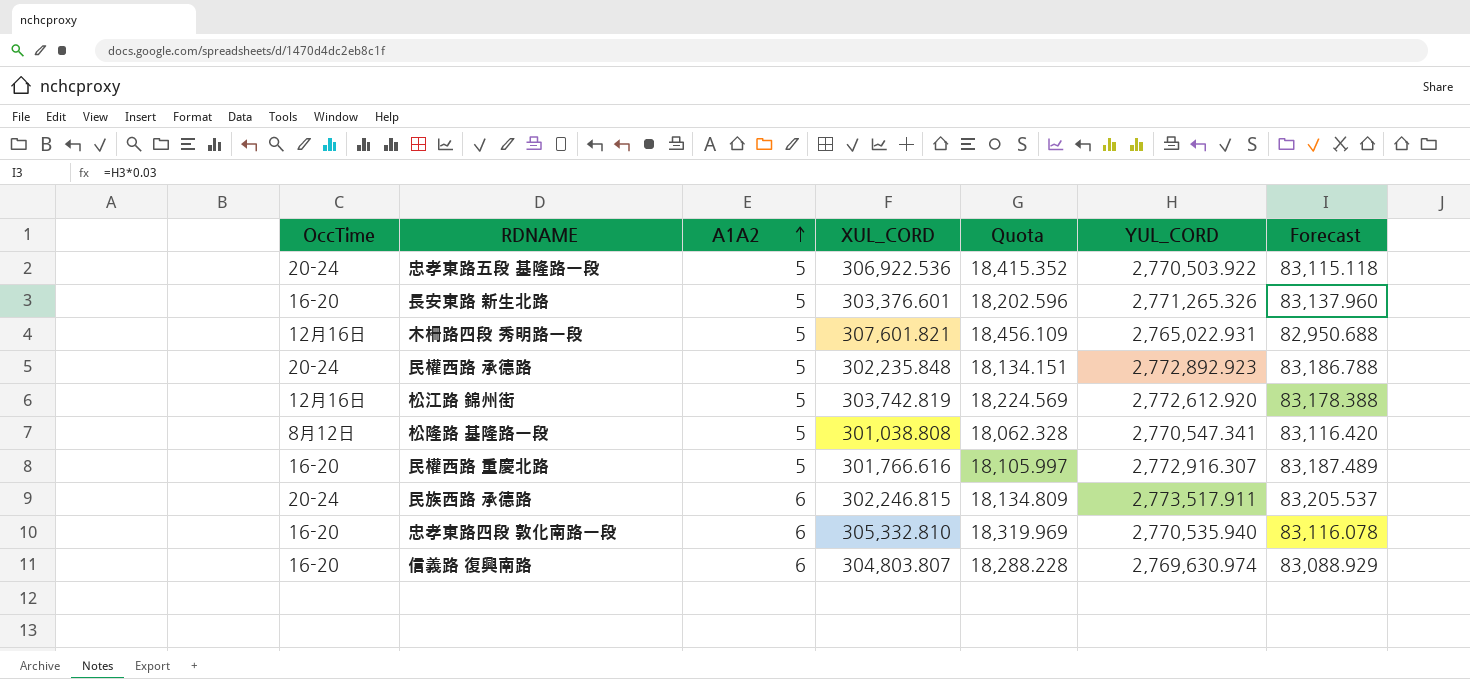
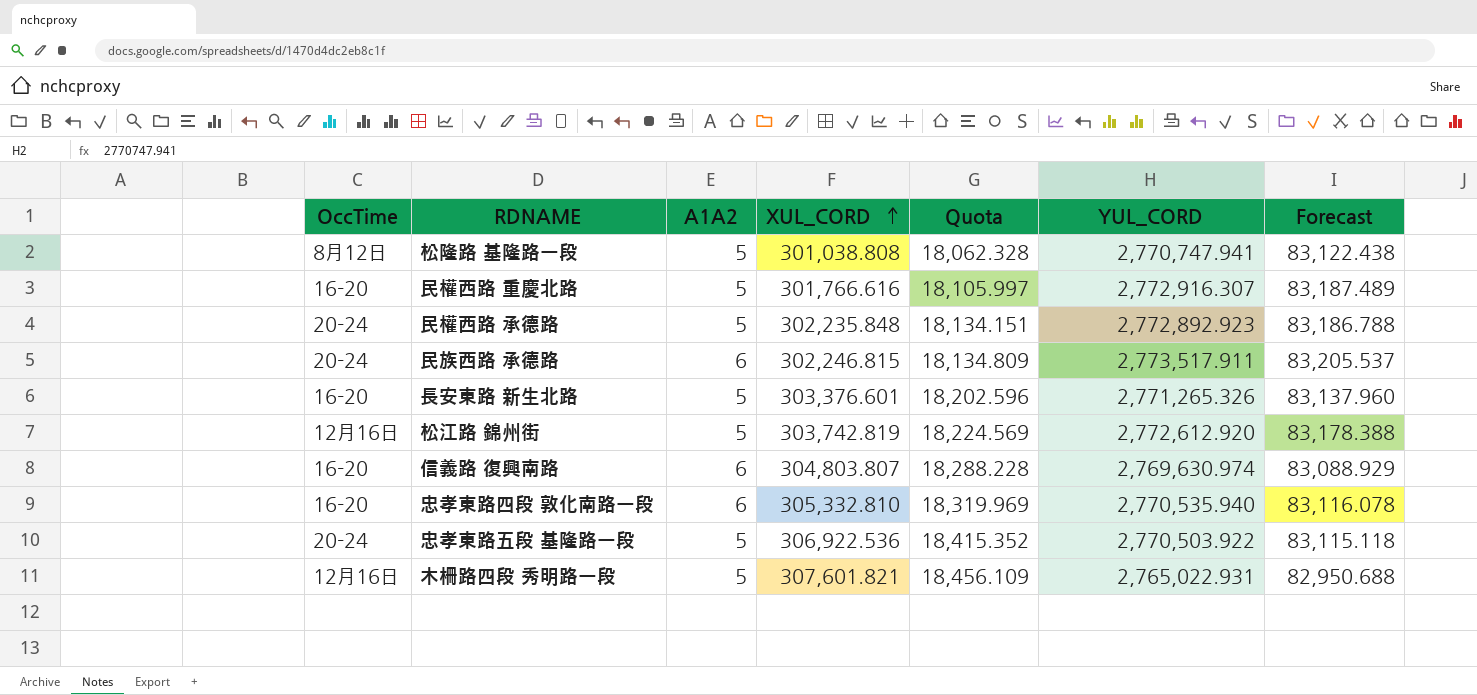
row order: A1A2 ascending -> XUL_CORD ascending
松隆路 基隆路一段 | YUL_CORD: 2,770,547.341 -> 2,770,747.941
松隆路 基隆路一段 | Forecast: 83,116.420 -> 83,122.438

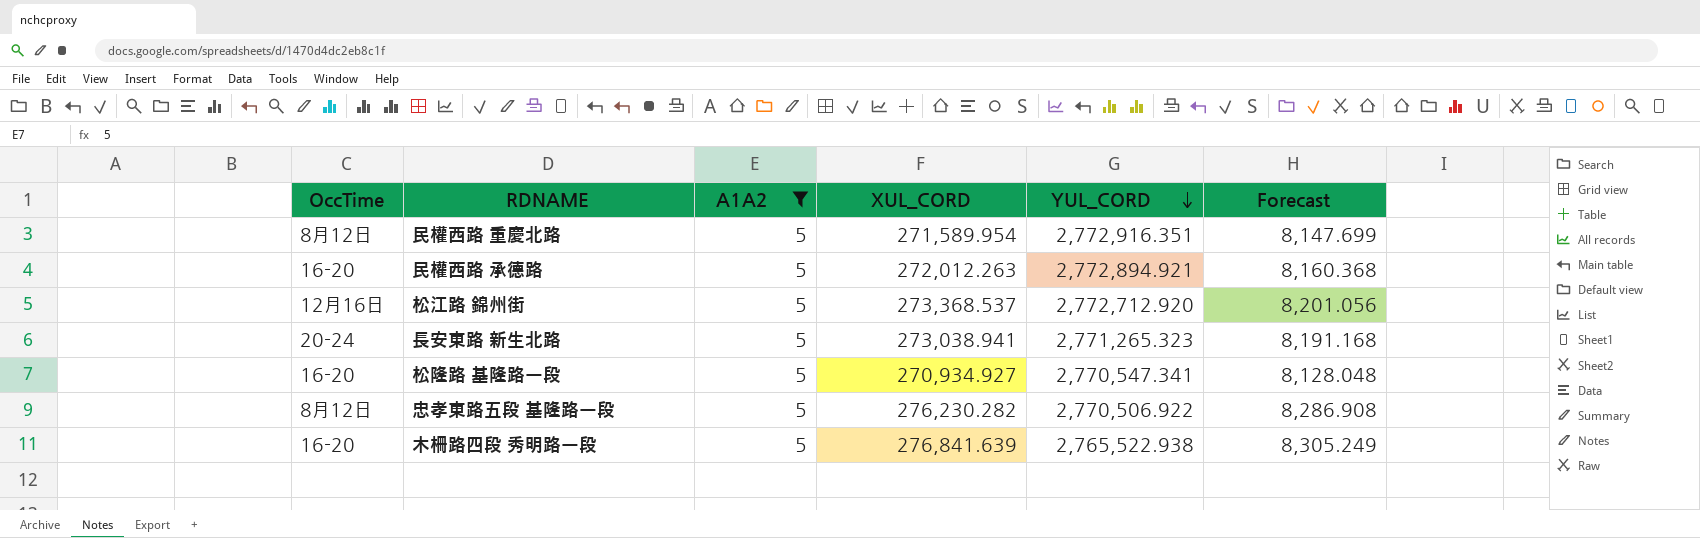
filter: none -> A1A2 = 5
row order: XUL_CORD ascending -> YUL_CORD descending
column Quota | formula: [XUL_CORD] * 0.06 -> none
column Forecast | formula: [YUL_CORD] * 0.03 -> [XUL_CORD] * 0.03
民權西路 重慶北路 | OccTime: 16-20 -> 8月12日
民權西路 重慶北路 | XUL_CORD: 301,766.616 -> 271,589.954
民權西路 重慶北路 | YUL_CORD: 2,772,916.307 -> 2,772,916.351
民權西路 承德路 | OccTime: 20-24 -> 16-20
民權西路 承德路 | XUL_CORD: 302,235.848 -> 272,012.263
民權西路 承德路 | YUL_CORD: 2,772,892.923 -> 2,772,894.921
松江路 錦州街 | XUL_CORD: 303,742.819 -> 273,368.537
松江路 錦州街 | YUL_CORD: 2,772,612.920 -> 2,772,712.920
長安東路 新生北路 | OccTime: 16-20 -> 20-24
長安東路 新生北路 | XUL_CORD: 303,376.601 -> 273,038.941
長安東路 新生北路 | YUL_CORD: 2,771,265.326 -> 2,771,265.323
松隆路 基隆路一段 | OccTime: 8月12日 -> 16-20
松隆路 基隆路一段 | XUL_CORD: 301,038.808 -> 270,934.927
松隆路 基隆路一段 | YUL_CORD: 2,770,747.941 -> 2,770,547.341
忠孝東路五段 基隆路一段 | OccTime: 20-24 -> 8月12日
忠孝東路五段 基隆路一段 | XUL_CORD: 306,922.536 -> 276,230.282
忠孝東路五段 基隆路一段 | YUL_CORD: 2,770,503.922 -> 2,770,506.922
木柵路四段 秀明路一段 | OccTime: 12月16日 -> 16-20
木柵路四段 秀明路一段 | XUL_CORD: 307,601.821 -> 276,841.639
木柵路四段 秀明路一段 | YUL_CORD: 2,765,022.931 -> 2,765,522.938

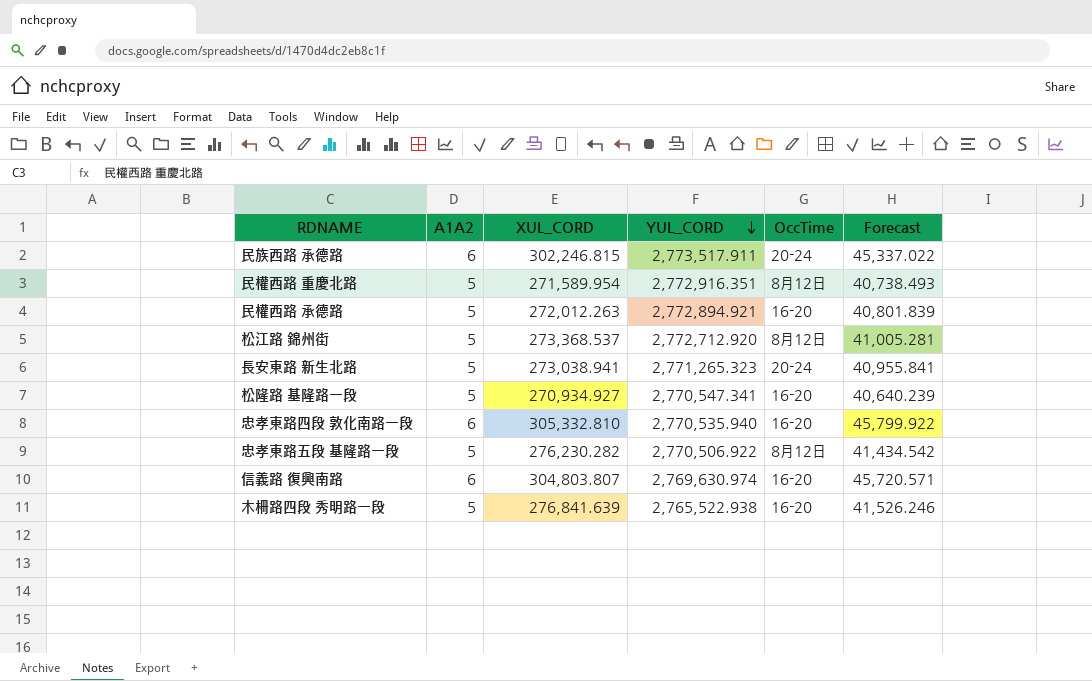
filter: A1A2 = 5 -> none
column OccTime | position: 1 -> 5
column Forecast | formula: [XUL_CORD] * 0.03 -> [XUL_CORD] * 0.15
松江路 錦州街 | OccTime: 12月16日 -> 8月12日

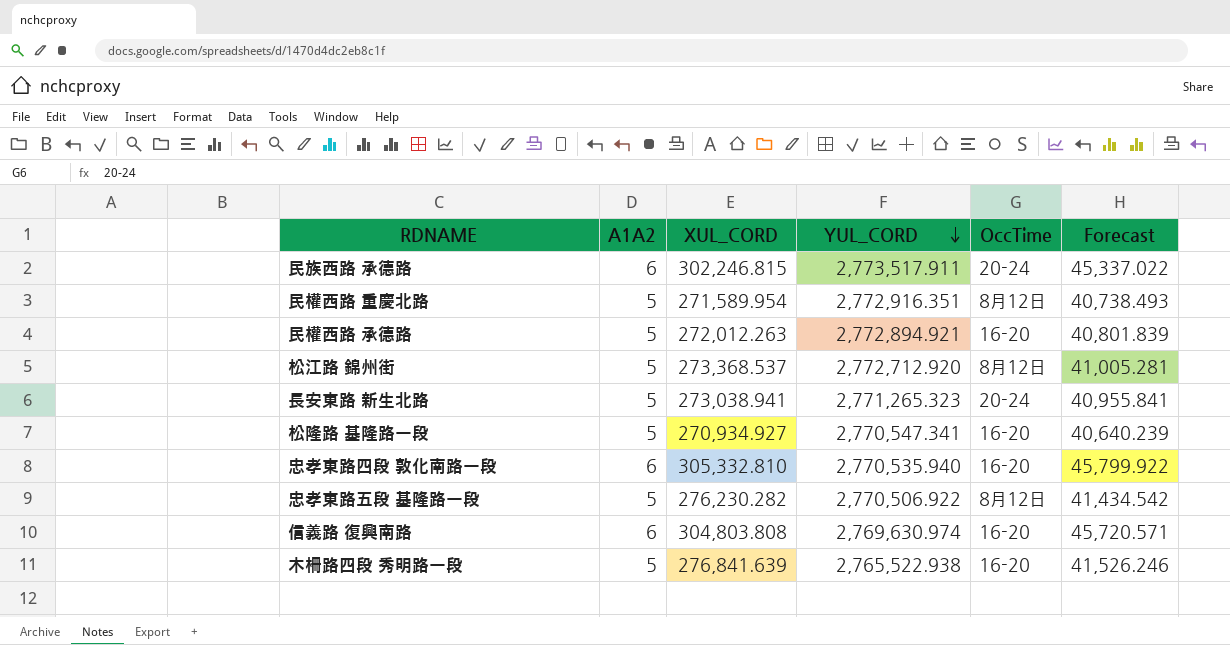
信義路 復興南路 | XUL_CORD: 304,803.807 -> 304,803.808

